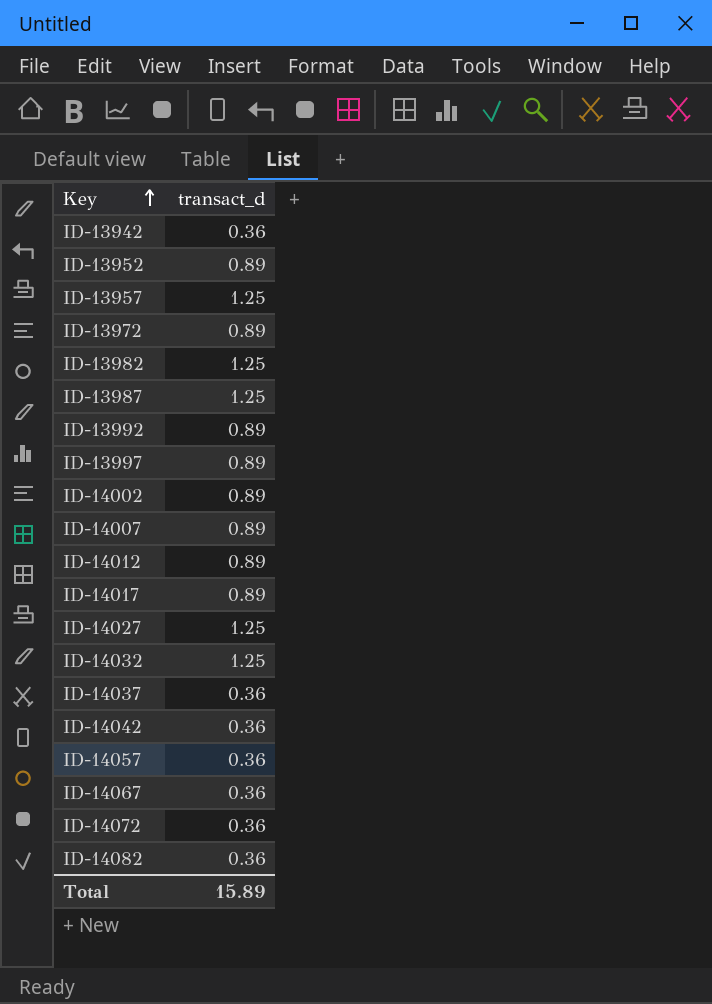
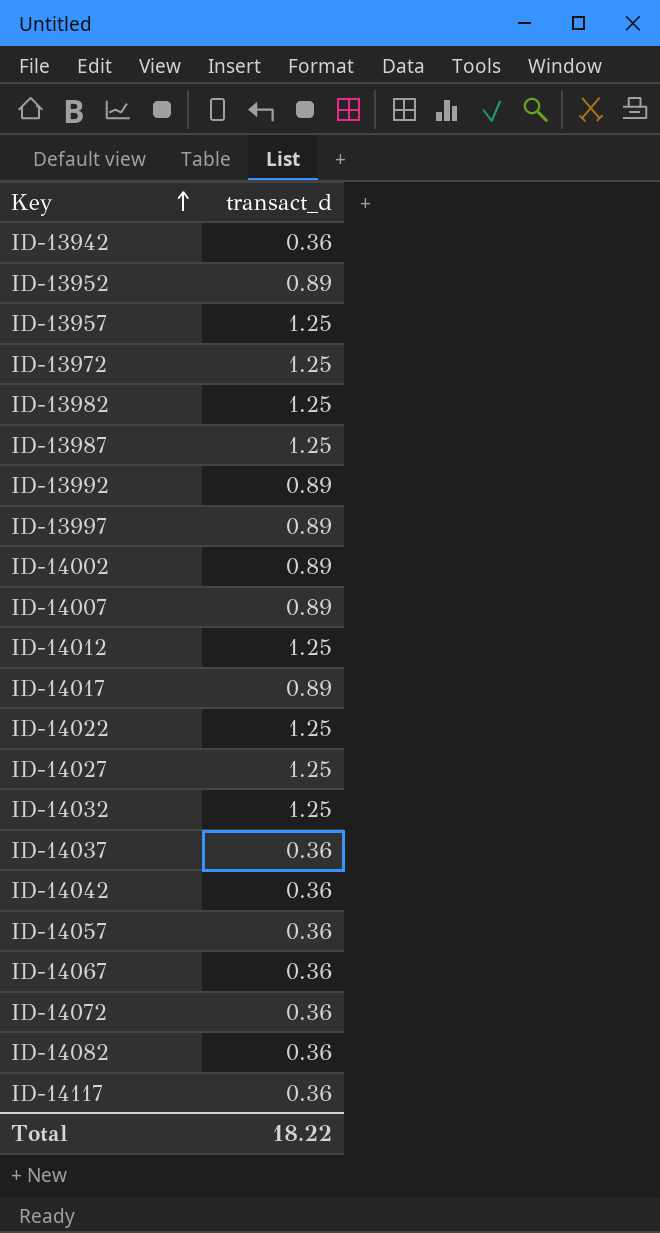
ID-13972 | transact_d: 0.89 -> 1.25
ID-14012 | transact_d: 0.89 -> 1.25
row ID-14022: none -> 1.25
row ID-14117: none -> 0.36
Total | transact_d: 15.89 -> 18.22

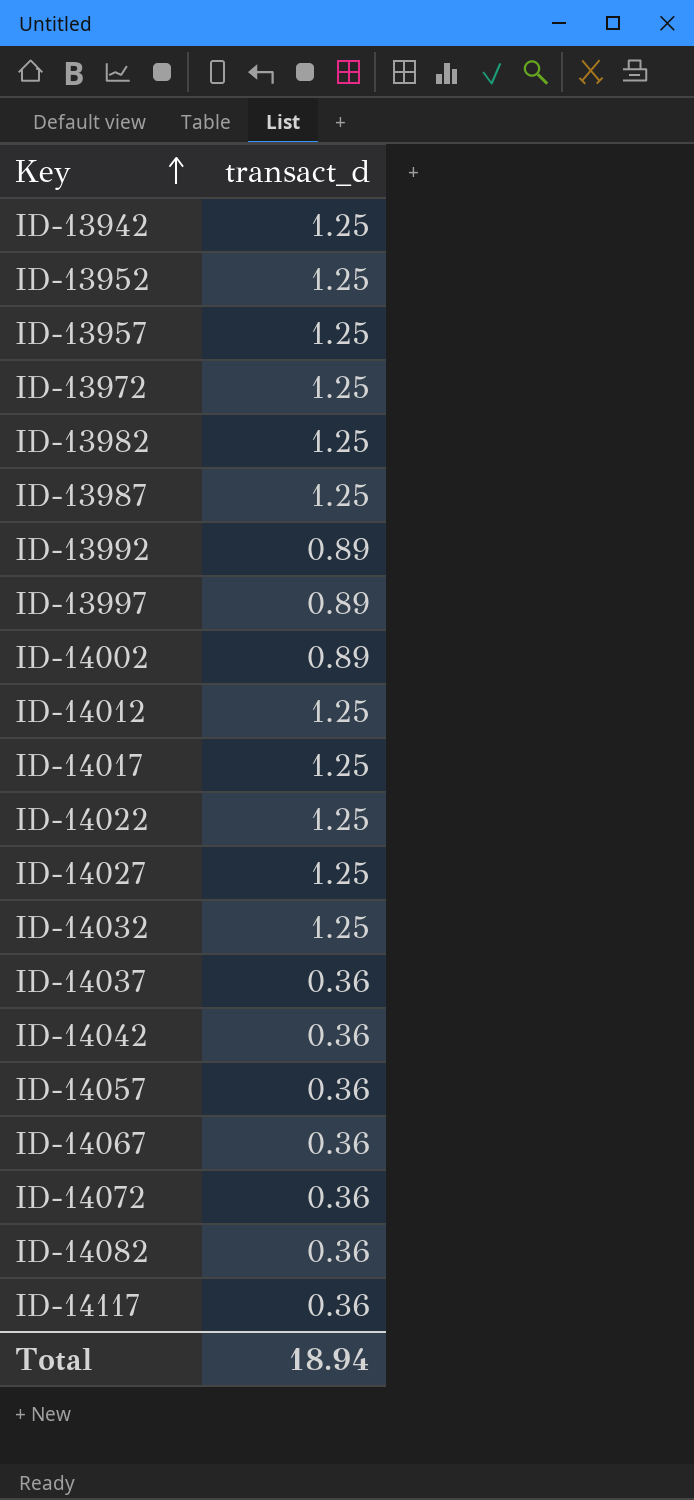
row ID-14007: 0.89 -> none
ID-13942 | transact_d: 0.36 -> 1.25
ID-13952 | transact_d: 0.89 -> 1.25
ID-14017 | transact_d: 0.89 -> 1.25
Total | transact_d: 18.22 -> 18.94

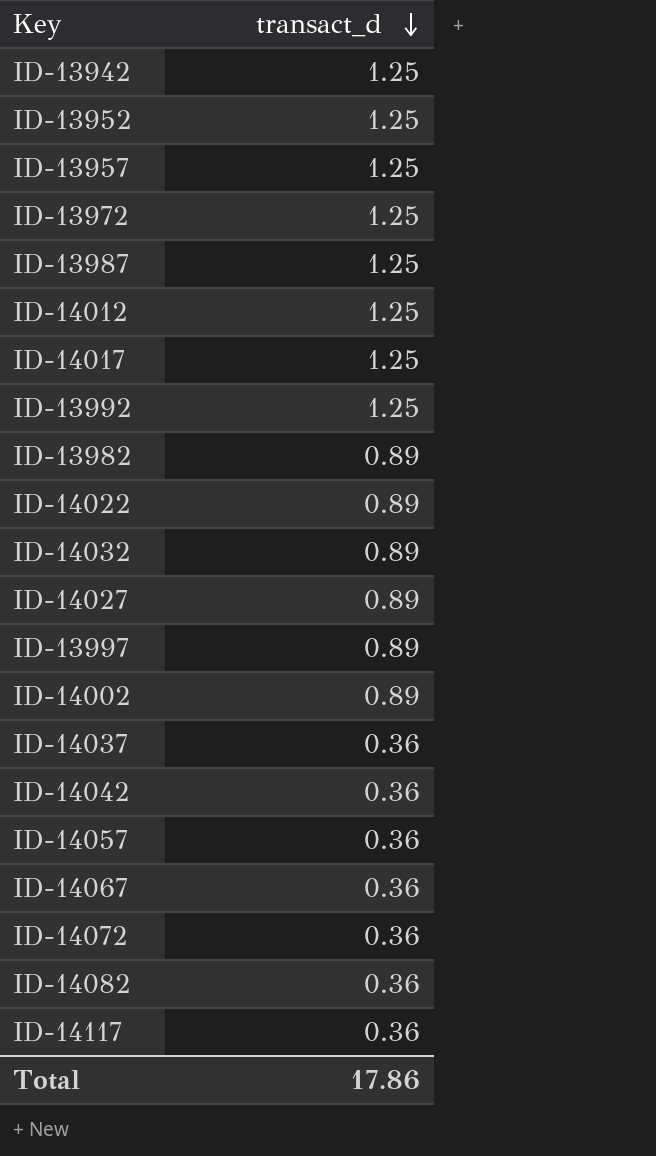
row order: Key ascending -> transact_d descending
ID-13992 | transact_d: 0.89 -> 1.25
ID-13982 | transact_d: 1.25 -> 0.89
ID-14022 | transact_d: 1.25 -> 0.89
ID-14032 | transact_d: 1.25 -> 0.89
ID-14027 | transact_d: 1.25 -> 0.89
Total | transact_d: 18.94 -> 17.86

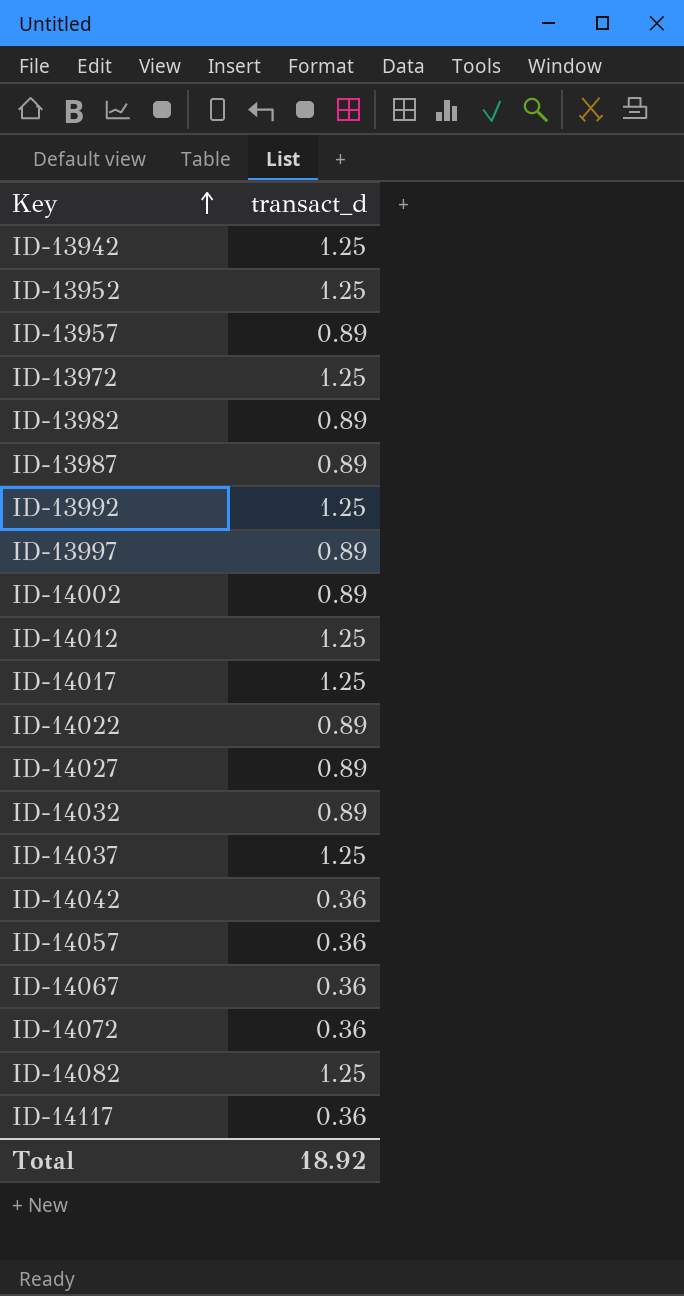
row order: transact_d descending -> Key ascending
ID-13957 | transact_d: 1.25 -> 0.89
ID-13987 | transact_d: 1.25 -> 0.89
ID-14037 | transact_d: 0.36 -> 1.25
ID-14082 | transact_d: 0.36 -> 1.25
Total | transact_d: 17.86 -> 18.92

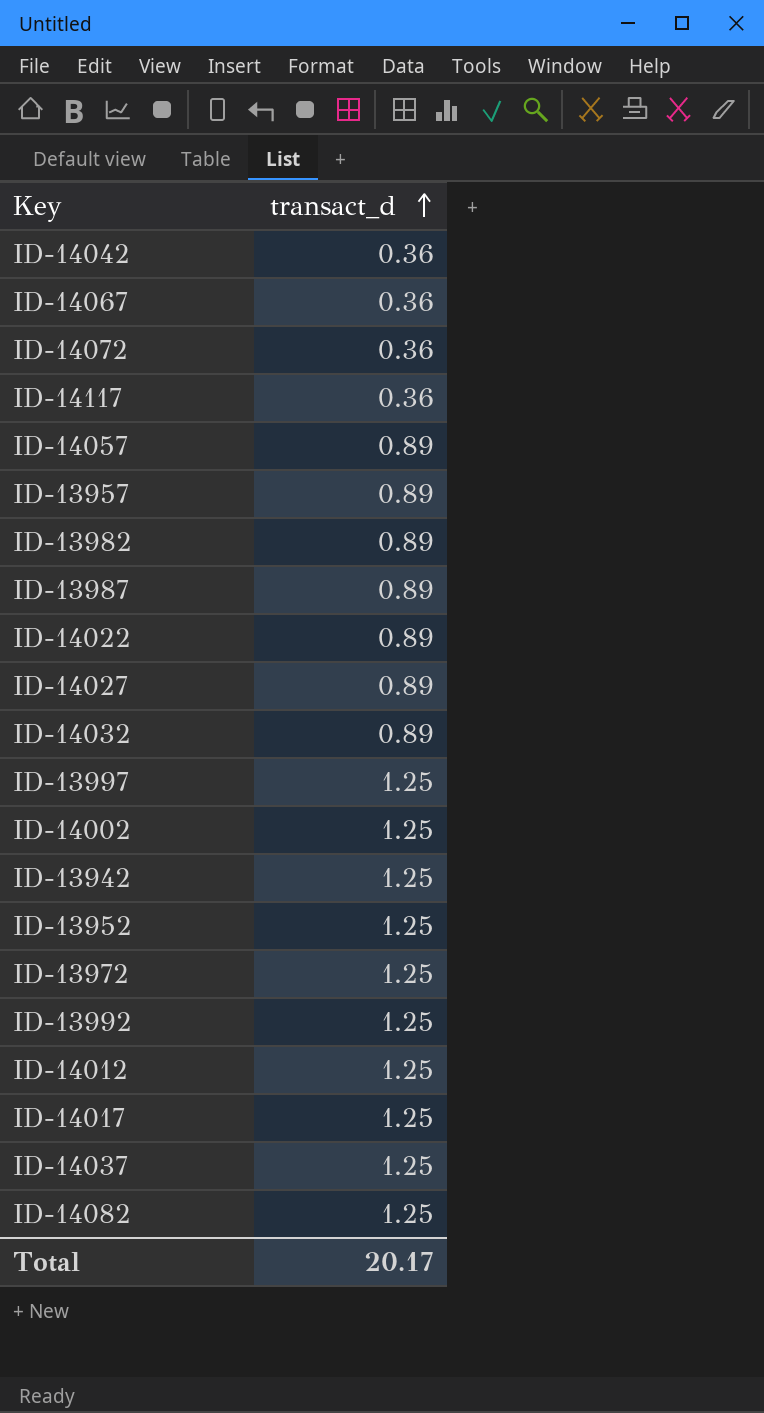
row order: Key ascending -> transact_d ascending
ID-14057 | transact_d: 0.36 -> 0.89
ID-13997 | transact_d: 0.89 -> 1.25
ID-14002 | transact_d: 0.89 -> 1.25
Total | transact_d: 18.92 -> 20.17

